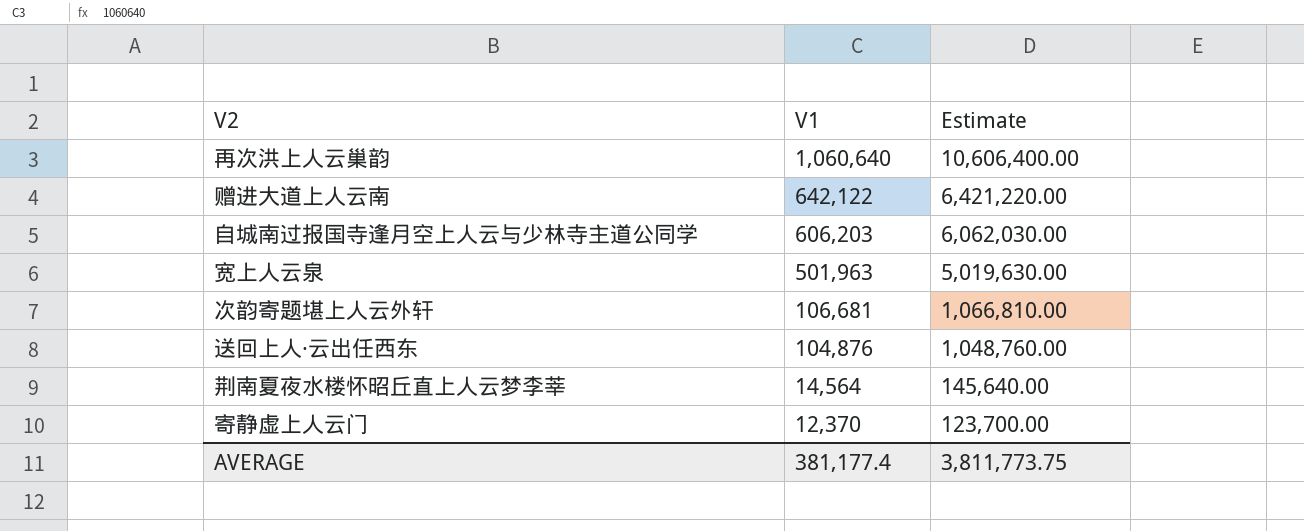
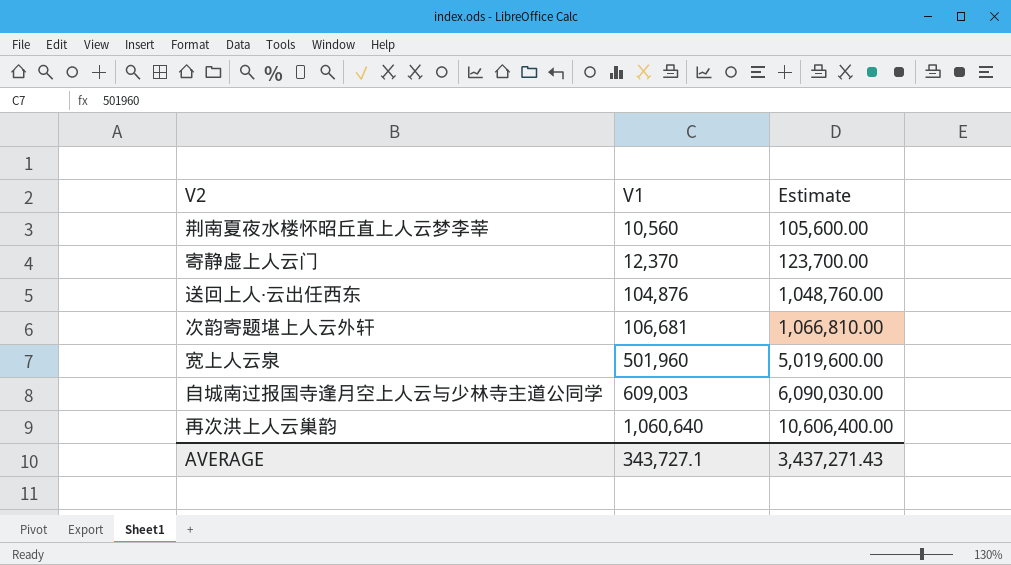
row order: V1 descending -> V1 ascending
row 赠进大道上人云南: 642,122 | 6,421,220.00 -> none
荆南夏夜水楼怀昭丘直上人云梦李莘 | V1: 14,564 -> 10,560
荆南夏夜水楼怀昭丘直上人云梦李莘 | Estimate: 145,640.00 -> 105,600.00
宽上人云泉 | V1: 501,963 -> 501,960
宽上人云泉 | Estimate: 5,019,630.00 -> 5,019,600.00
自城南过报国寺逢月空上人云与少林寺主道公同学 | V1: 606,203 -> 609,003
自城南过报国寺逢月空上人云与少林寺主道公同学 | Estimate: 6,062,030.00 -> 6,090,030.00
AVERAGE | V1: 381,177.4 -> 343,727.1
AVERAGE | Estimate: 3,811,773.75 -> 3,437,271.43

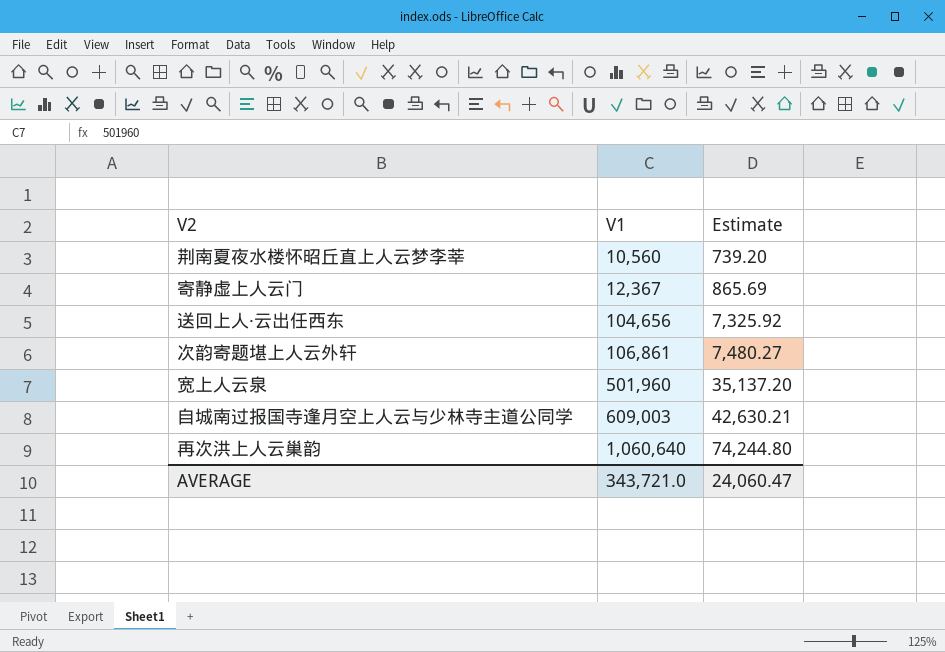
column Estimate | formula: [V1] * 10 -> [V1] * 0.07
寄静虚上人云门 | V1: 12,370 -> 12,367
送回上人·云出任西东 | V1: 104,876 -> 104,656
次韵寄题堪上人云外轩 | V1: 106,681 -> 106,861
AVERAGE | V1: 343,727.1 -> 343,721.0
AVERAGE | Estimate: 3,437,271.43 -> 24,060.47

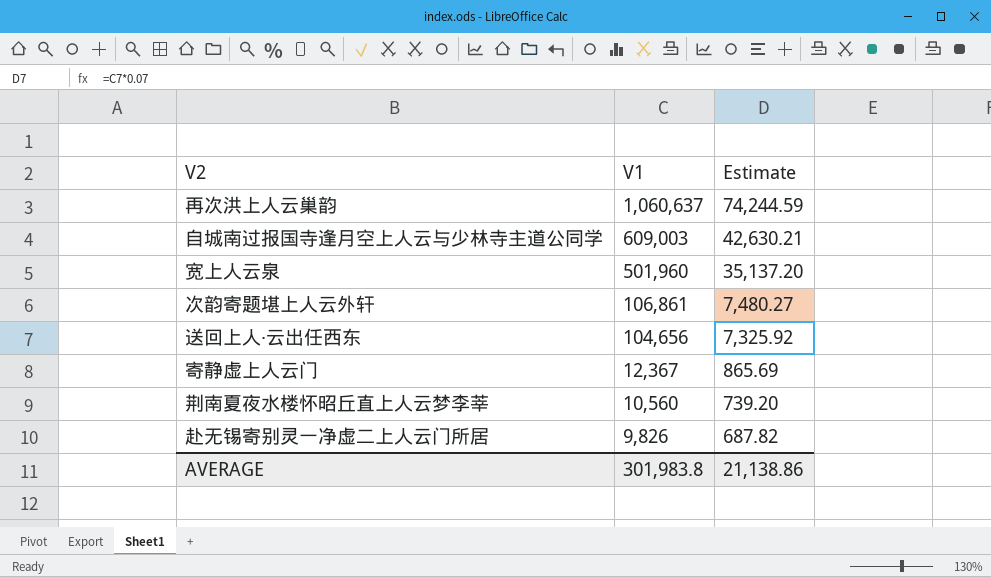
row order: V1 ascending -> V1 descending
再次洪上人云巢韵 | V1: 1,060,640 -> 1,060,637
再次洪上人云巢韵 | Estimate: 74,244.80 -> 74,244.59
row 赴无锡寄别灵一净虚二上人云门所居: none -> 9,826 | 687.82
AVERAGE | V1: 343,721.0 -> 301,983.8
AVERAGE | Estimate: 24,060.47 -> 21,138.86

